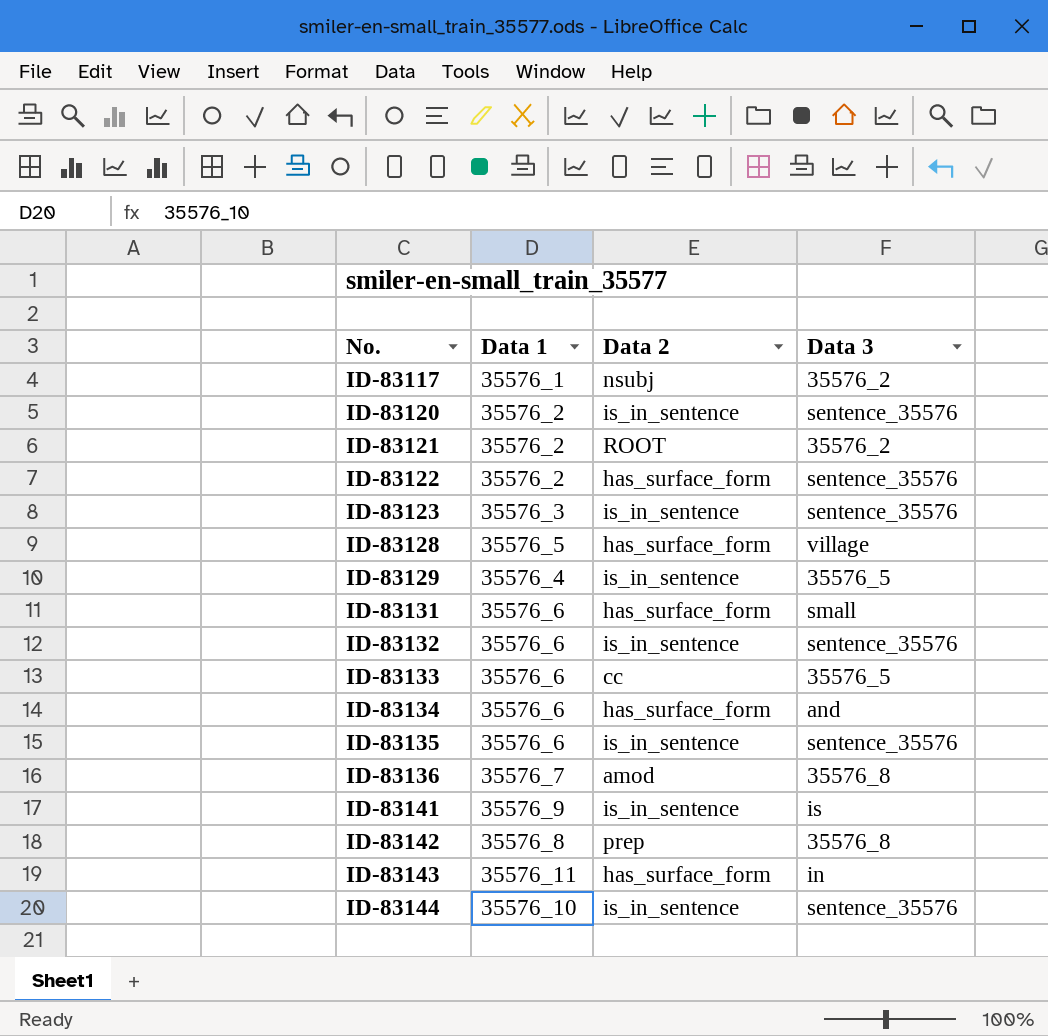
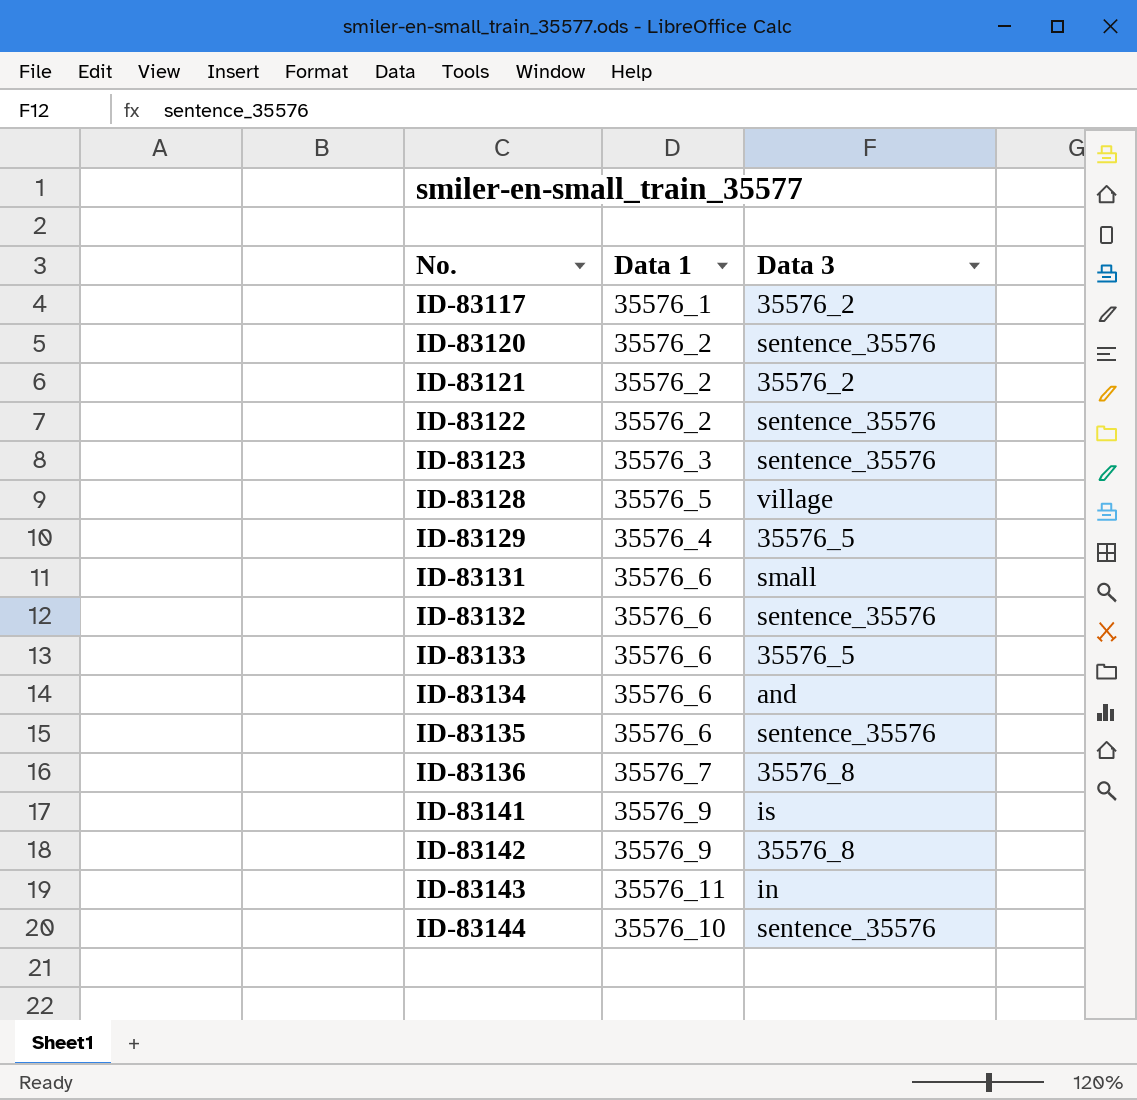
column Data 2 | position: 3 -> none
ID-83142 | Data 1: 35576_8 -> 35576_9

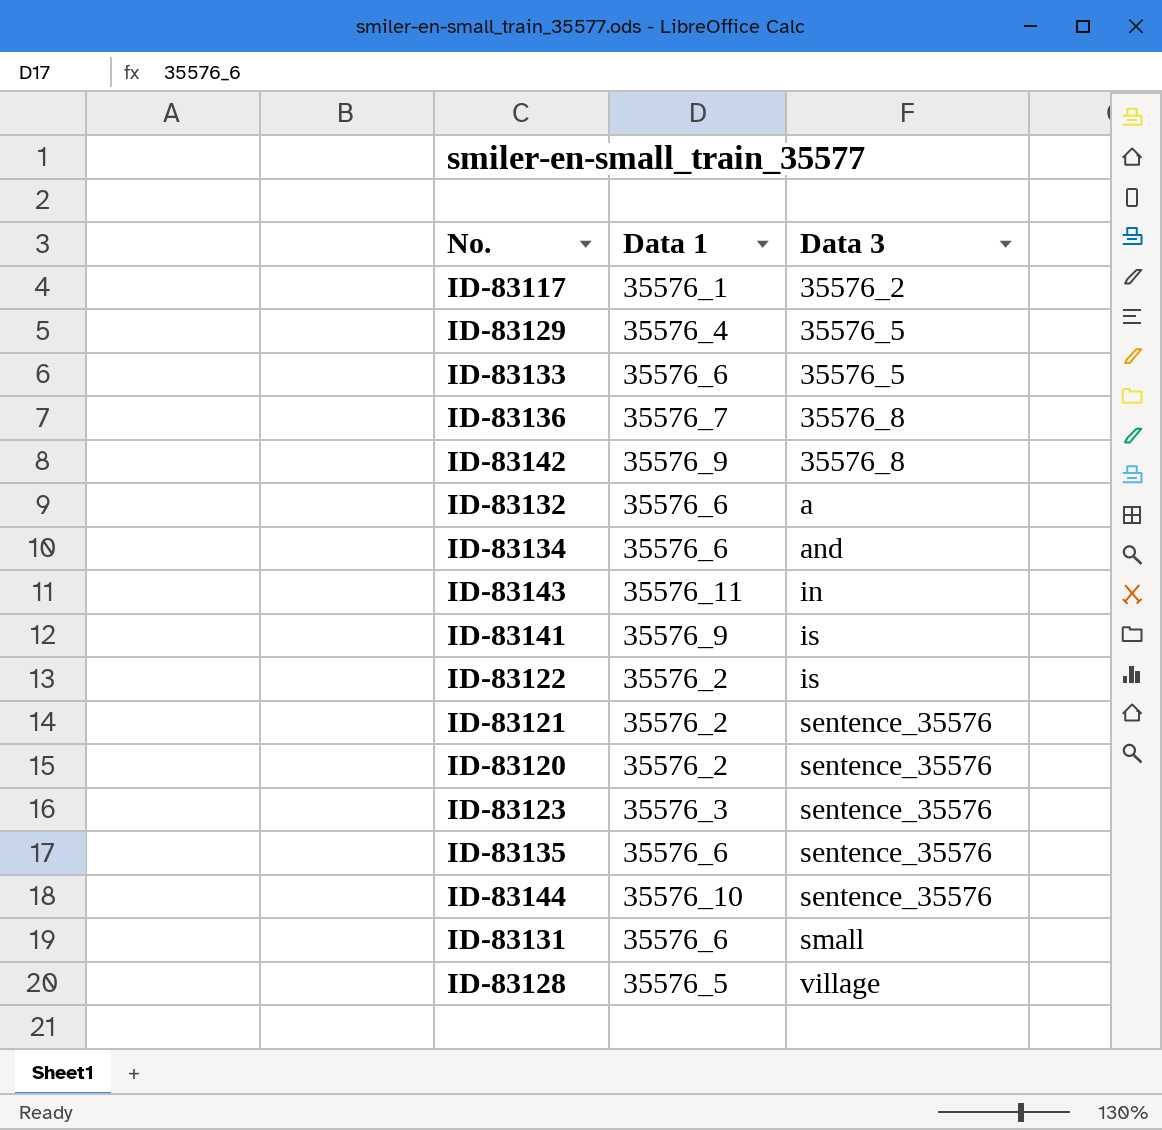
row order: No. ascending -> Data 3 ascending
ID-83132 | Data 3: sentence_35576 -> a
ID-83122 | Data 3: sentence_35576 -> is
ID-83121 | Data 3: 35576_2 -> sentence_35576

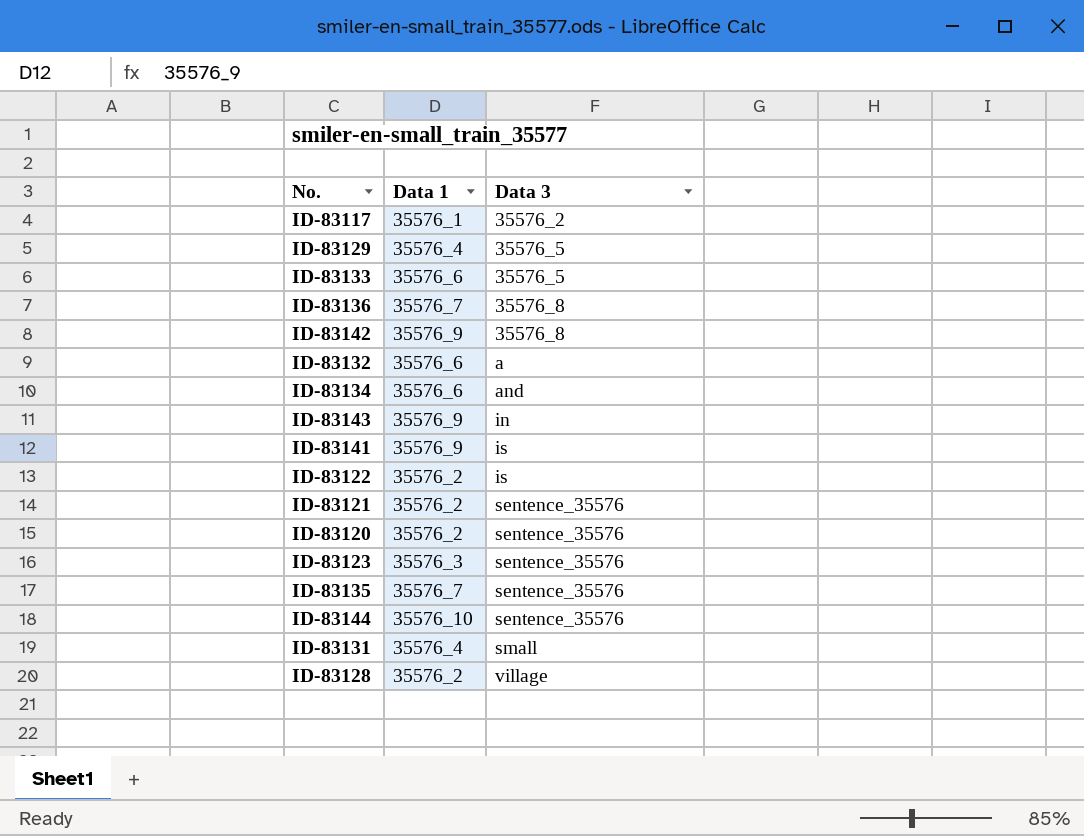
ID-83143 | Data 1: 35576_11 -> 35576_9
ID-83135 | Data 1: 35576_6 -> 35576_7
ID-83131 | Data 1: 35576_6 -> 35576_4
ID-83128 | Data 1: 35576_5 -> 35576_2

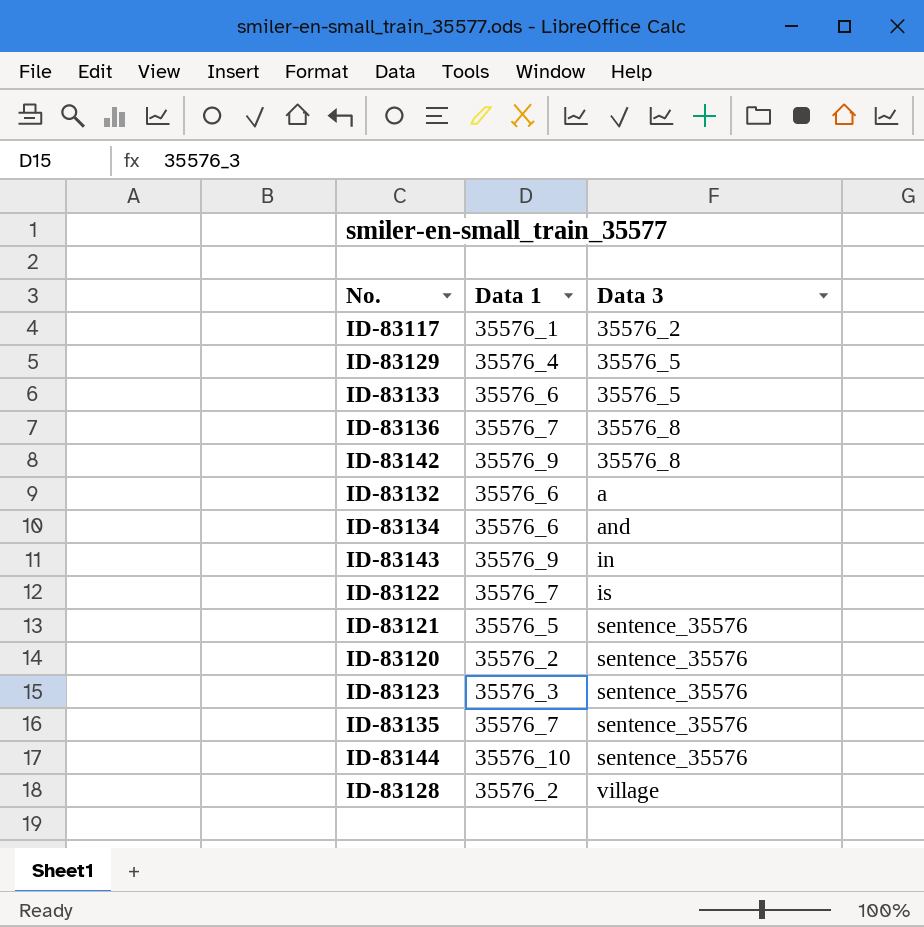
row ID-83141: 35576_9 | is -> none
row ID-83131: 35576_4 | small -> none
ID-83122 | Data 1: 35576_2 -> 35576_7
ID-83121 | Data 1: 35576_2 -> 35576_5

